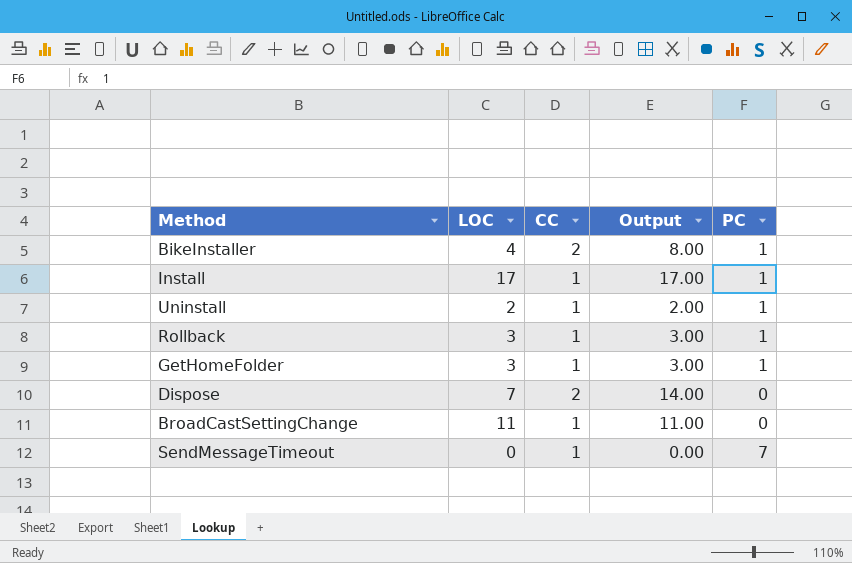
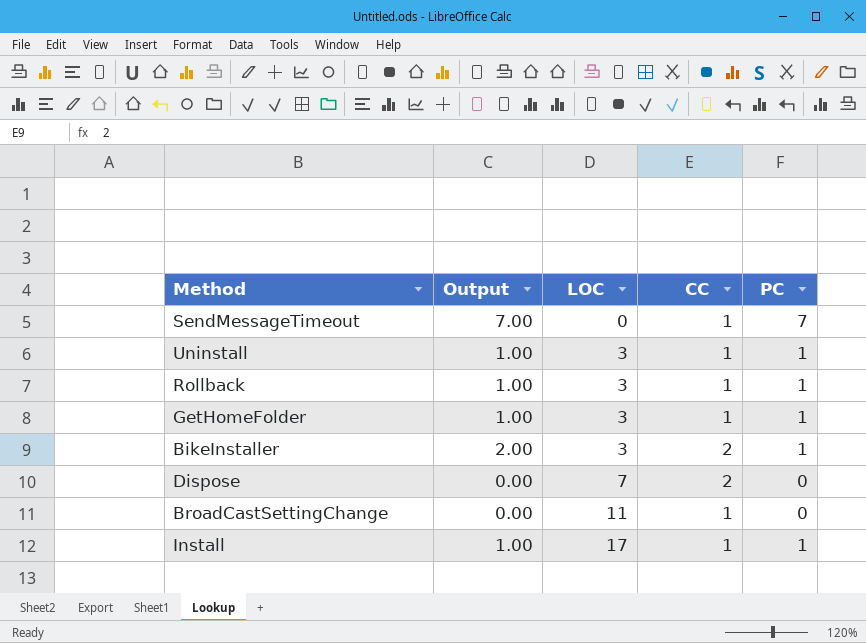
row order: none -> LOC ascending
column Output | formula: [LOC] * [CC] -> [CC] * [PC]
column Output | position: 4 -> 2
Uninstall | LOC: 2 -> 3
BikeInstaller | LOC: 4 -> 3

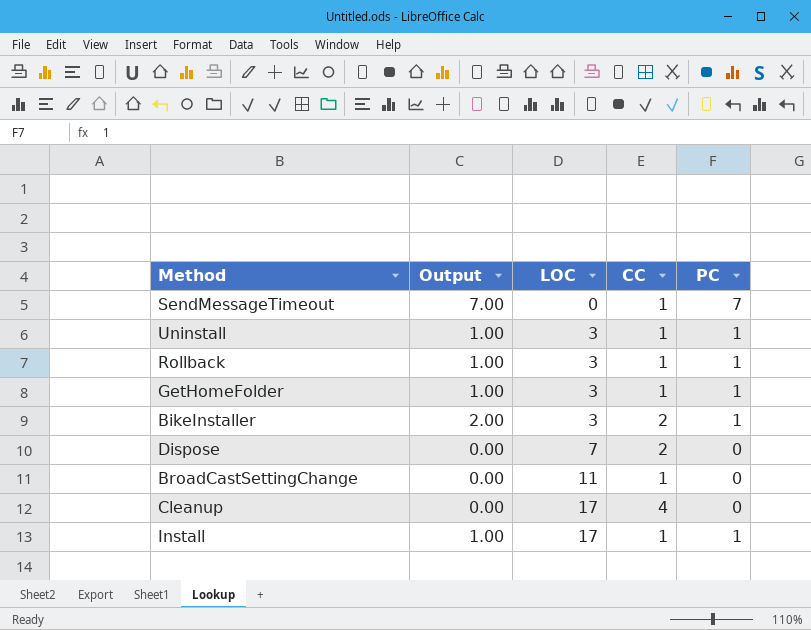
row Cleanup: none -> 0.00 | 17 | 4 | 0

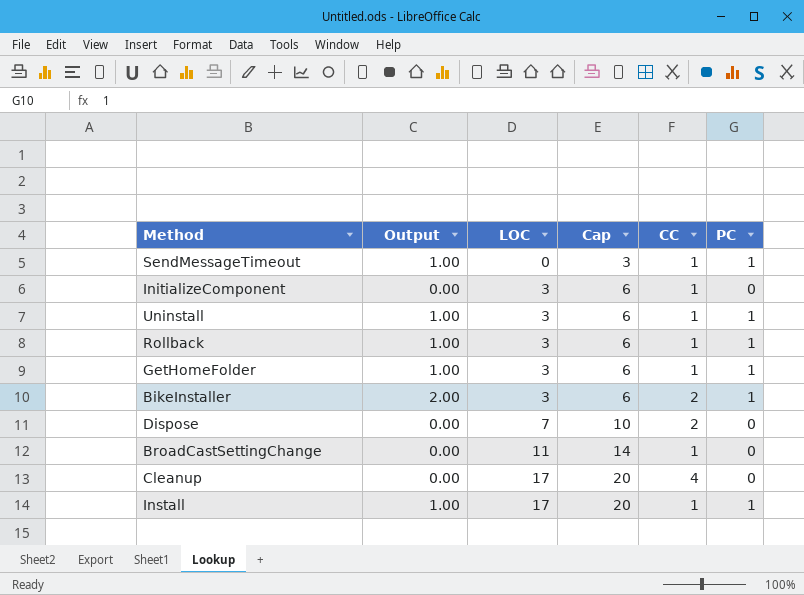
column Cap | formula: none -> [LOC] + 3
SendMessageTimeout | Output: 7.00 -> 1.00
SendMessageTimeout | PC: 7 -> 1
row InitializeComponent: none -> 0.00 | 3 | 6 | 1 | 0

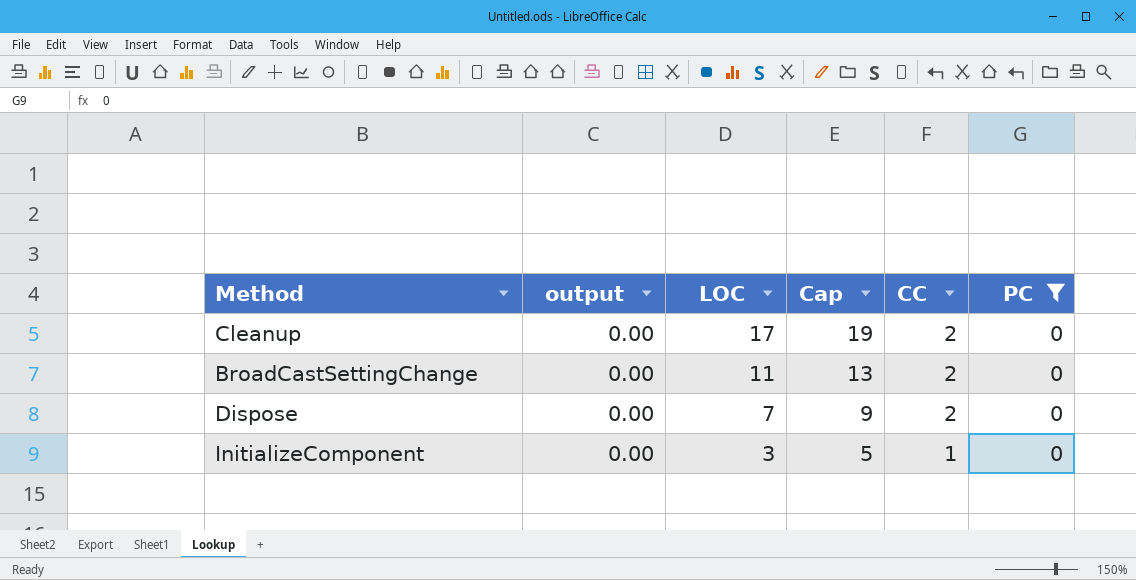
filter: none -> PC = 0
row order: LOC ascending -> LOC descending
column name: Output -> output
column Cap | formula: [LOC] + 3 -> [LOC] + 2
Cleanup | CC: 4 -> 2
BroadCastSettingChange | CC: 1 -> 2

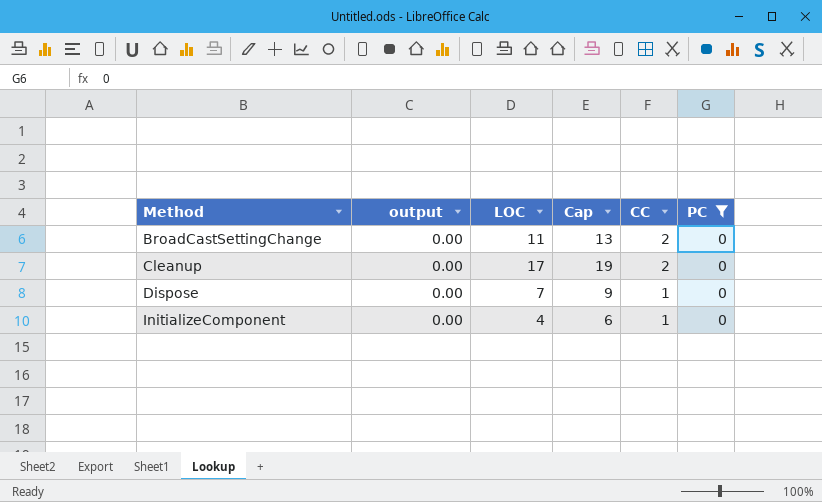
row order: LOC descending -> Method ascending
Dispose | CC: 2 -> 1
InitializeComponent | LOC: 3 -> 4
InitializeComponent | Cap: 5 -> 6

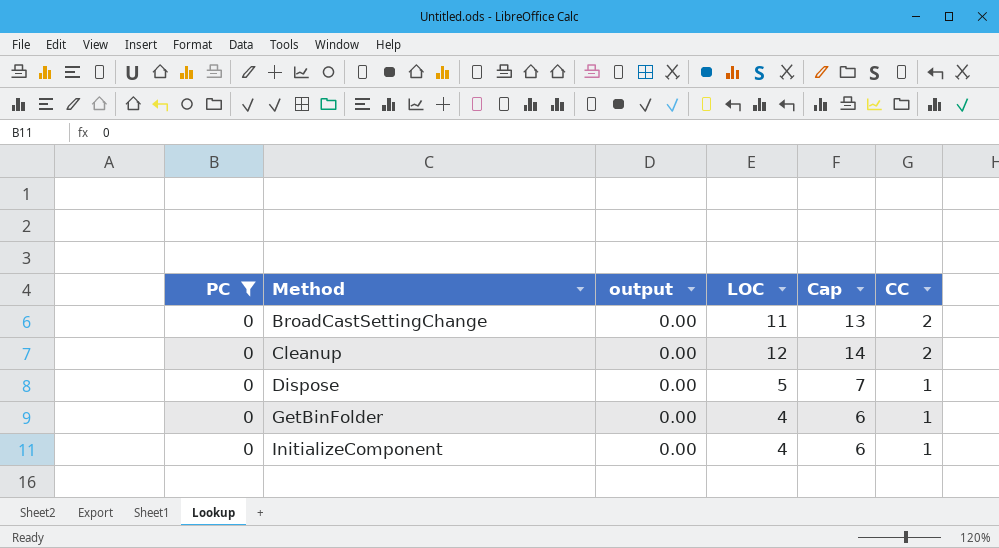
column PC | position: 6 -> 1
Cleanup | LOC: 17 -> 12
Cleanup | Cap: 19 -> 14
Dispose | LOC: 7 -> 5
Dispose | Cap: 9 -> 7
row GetBinFolder: none -> 0 | 0.00 | 4 | 6 | 1

